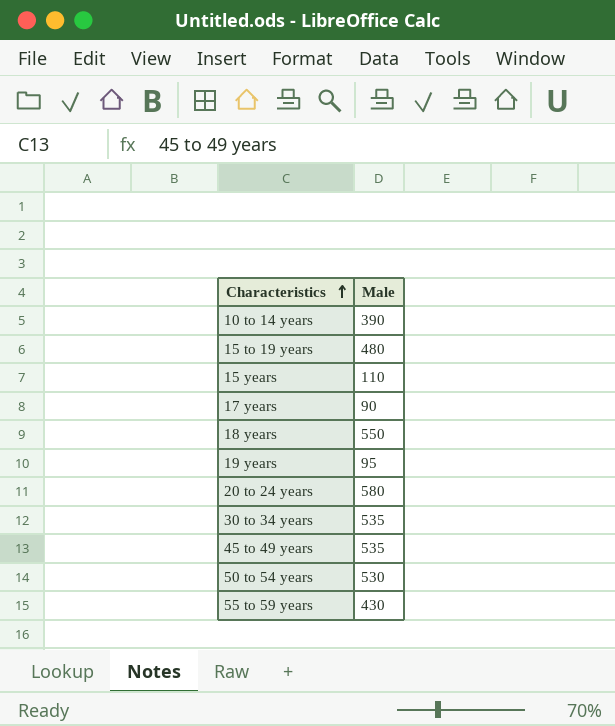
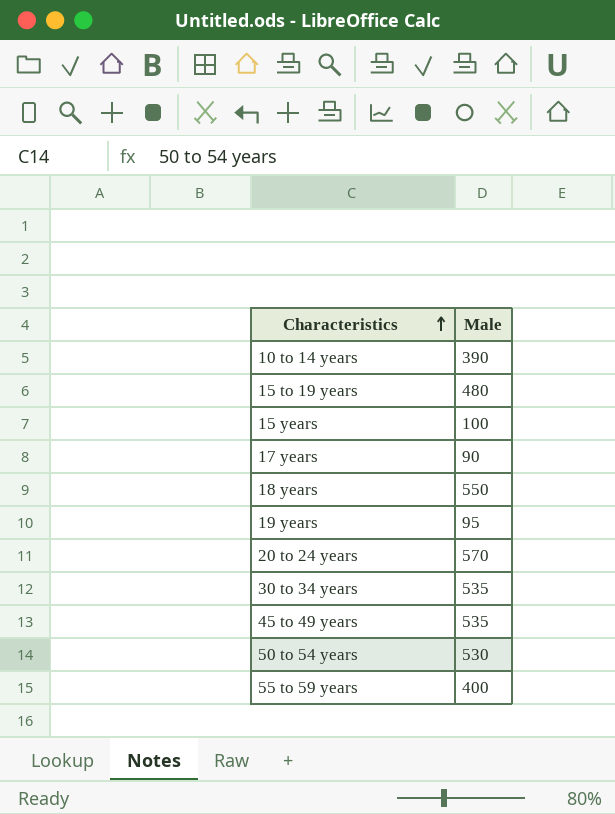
15 years | Male: 110 -> 100
20 to 24 years | Male: 580 -> 570
55 to 59 years | Male: 430 -> 400

